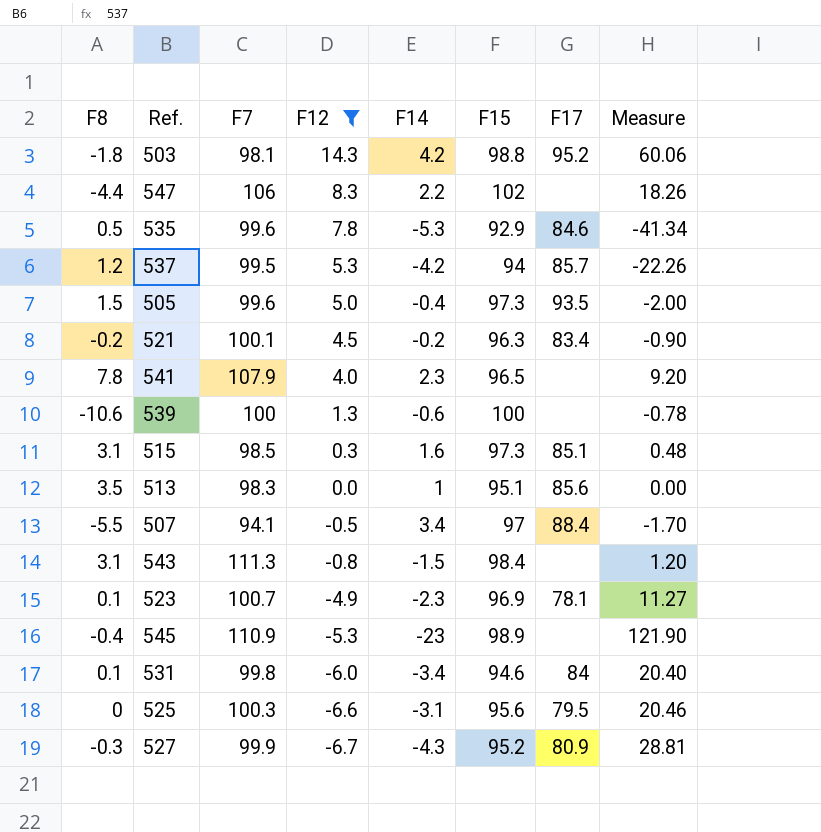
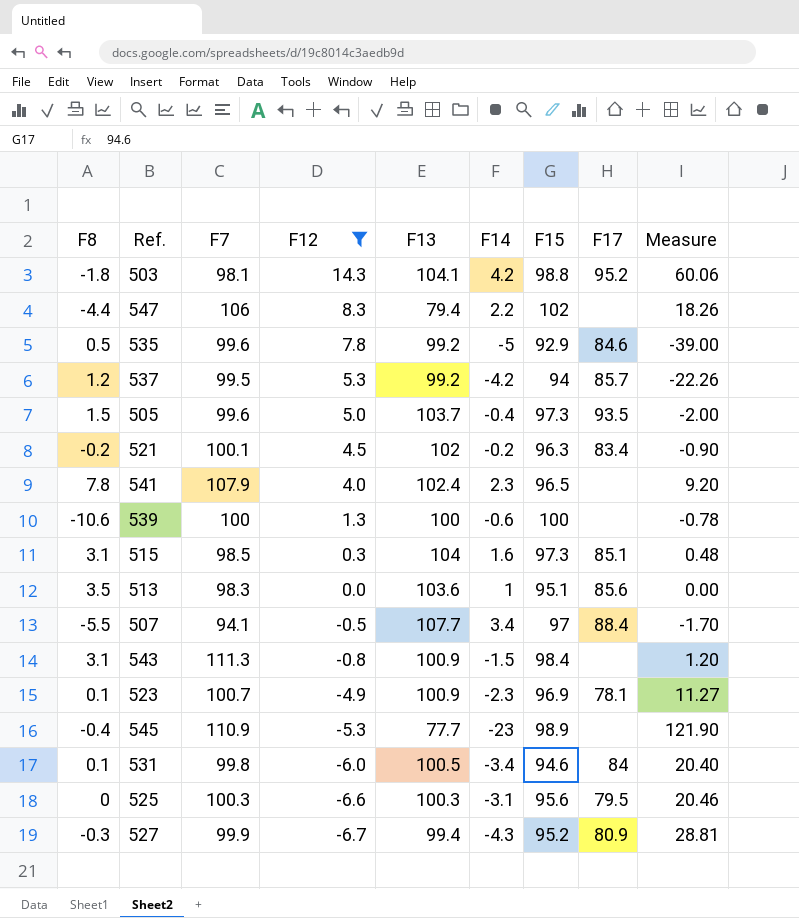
column F13 | position: none -> 5
535 | F14: -5.3 -> -5
535 | Measure: -41.34 -> -39.00

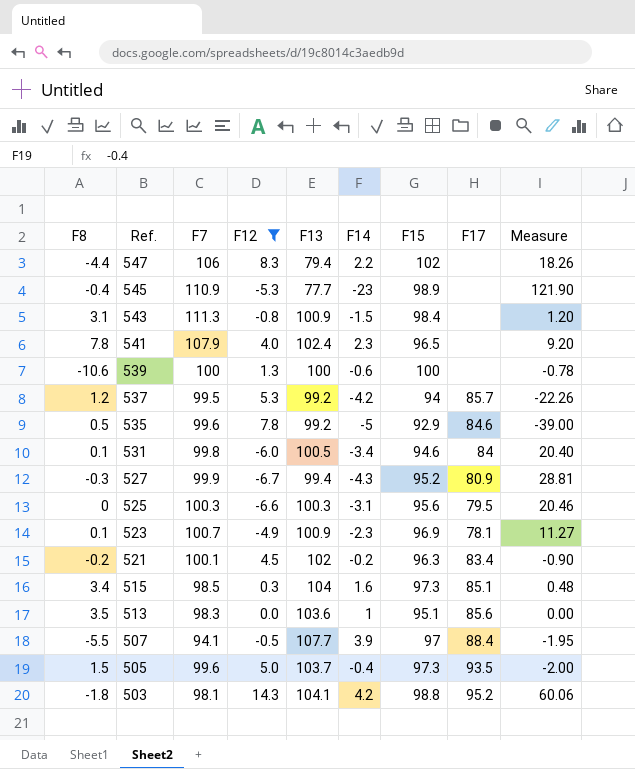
row order: F12 descending -> Ref. descending
515 | F8: 3.1 -> 3.4
507 | F14: 3.4 -> 3.9
507 | Measure: -1.70 -> -1.95

